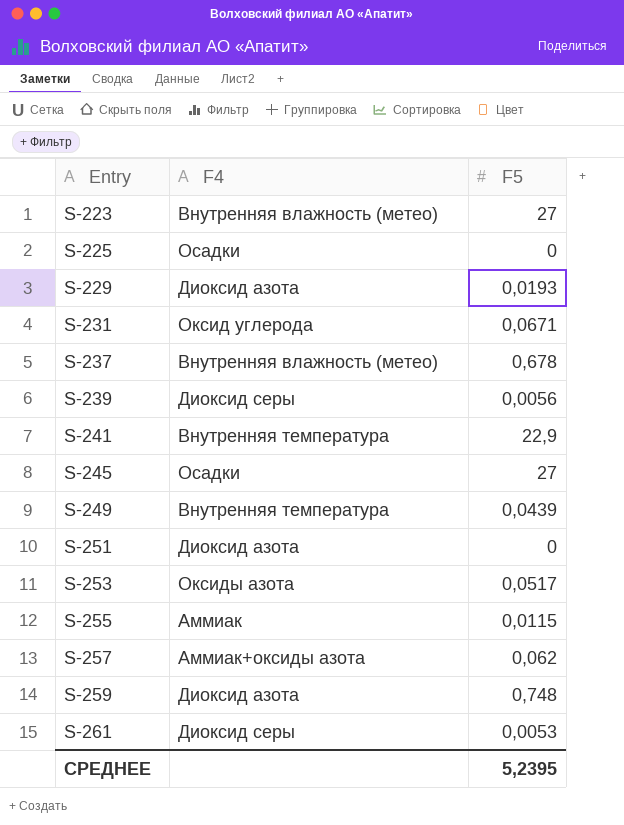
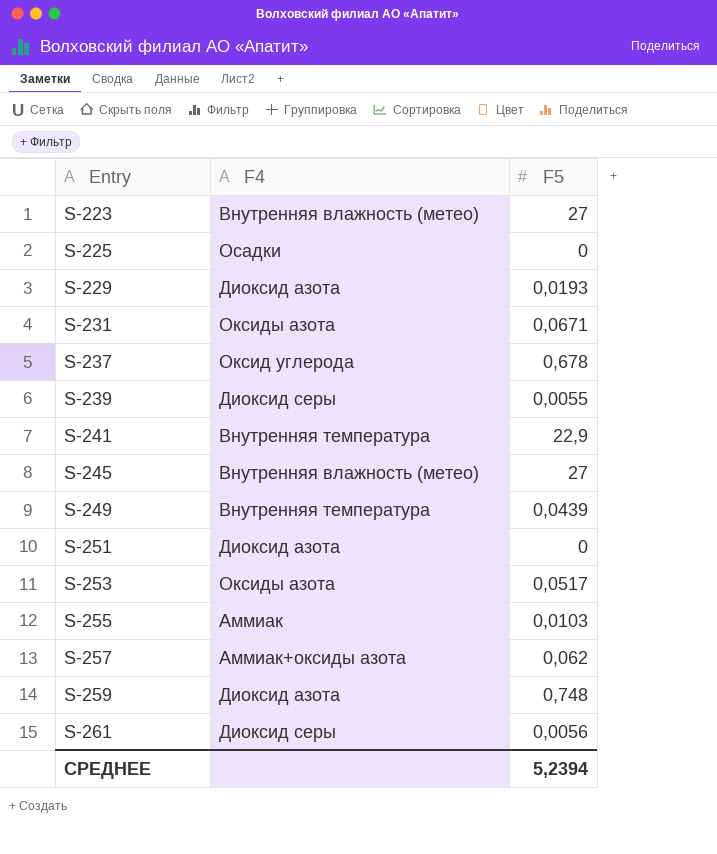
S-231 | F4: Оксид углерода -> Оксиды азота
S-237 | F4: Внутренняя влажность (метео) -> Оксид углерода
S-239 | F5: 0,0056 -> 0,0055
S-245 | F4: Осадки -> Внутренняя влажность (метео)
S-255 | F5: 0,0115 -> 0,0103
S-261 | F5: 0,0053 -> 0,0056
СРЕДНЕЕ | F5: 5,2395 -> 5,2394

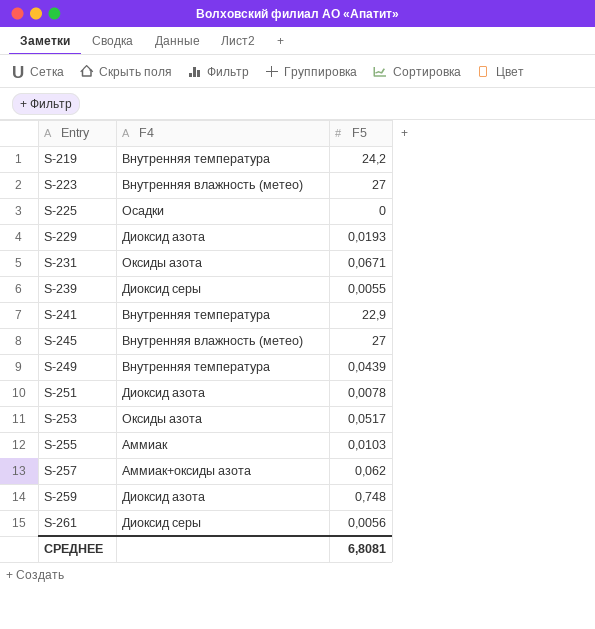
row S-237: Оксид углерода | 0,678 -> none
row S-219: none -> Внутренняя температура | 24,2
S-251 | F5: 0 -> 0,0078
СРЕДНЕЕ | F5: 5,2394 -> 6,8081

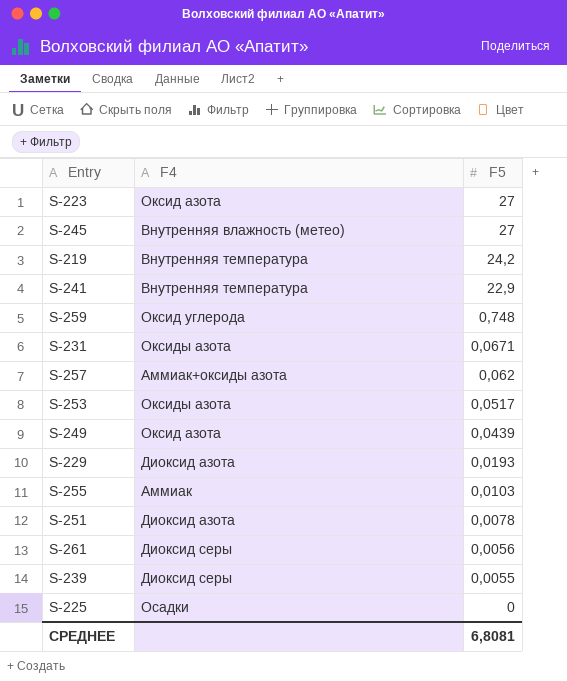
row order: Entry ascending -> F5 descending
S-223 | F4: Внутренняя влажность (метео) -> Оксид азота
S-259 | F4: Диоксид азота -> Оксид углерода
S-249 | F4: Внутренняя температура -> Оксид азота

